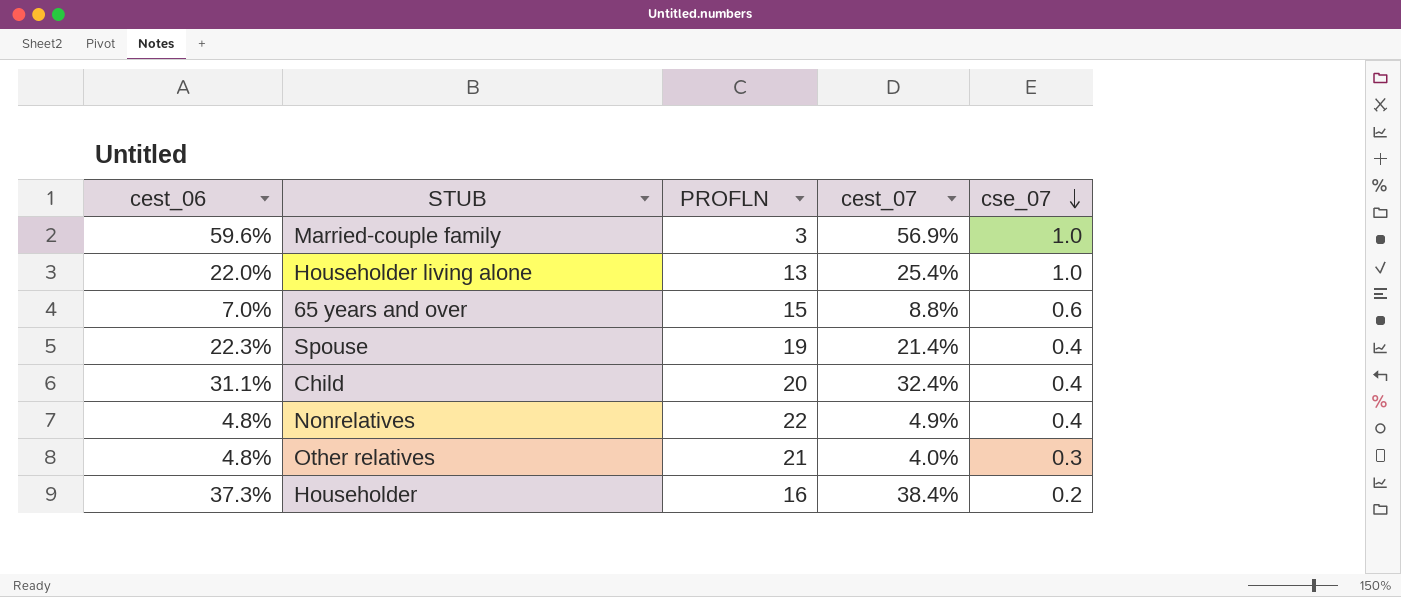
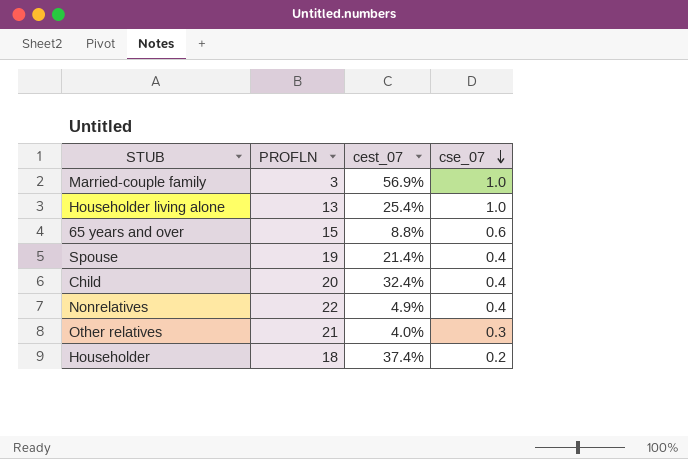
column cest_06 | position: 1 -> none
Householder | PROFLN: 16 -> 18
Householder | cest_07: 38.4% -> 37.4%

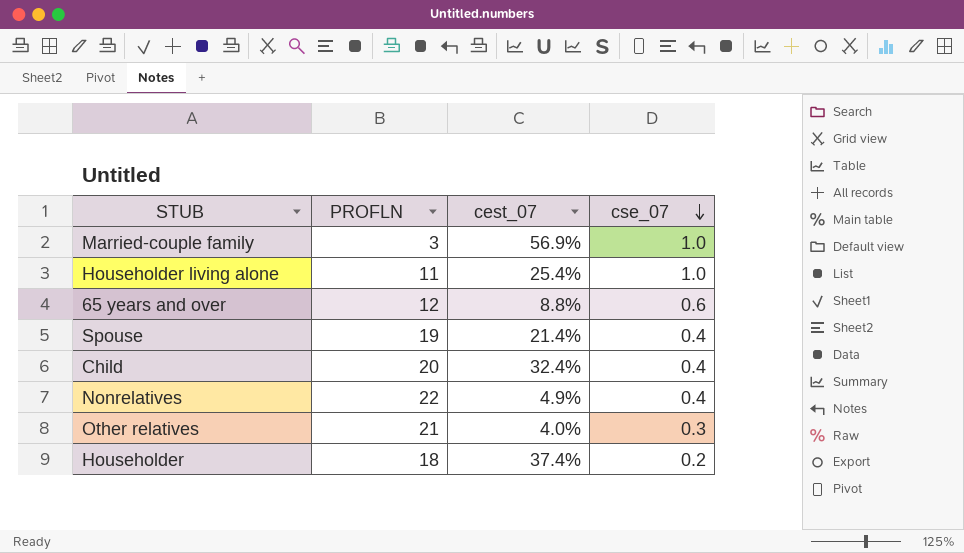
Householder living alone | PROFLN: 13 -> 11
65 years and over | PROFLN: 15 -> 12

